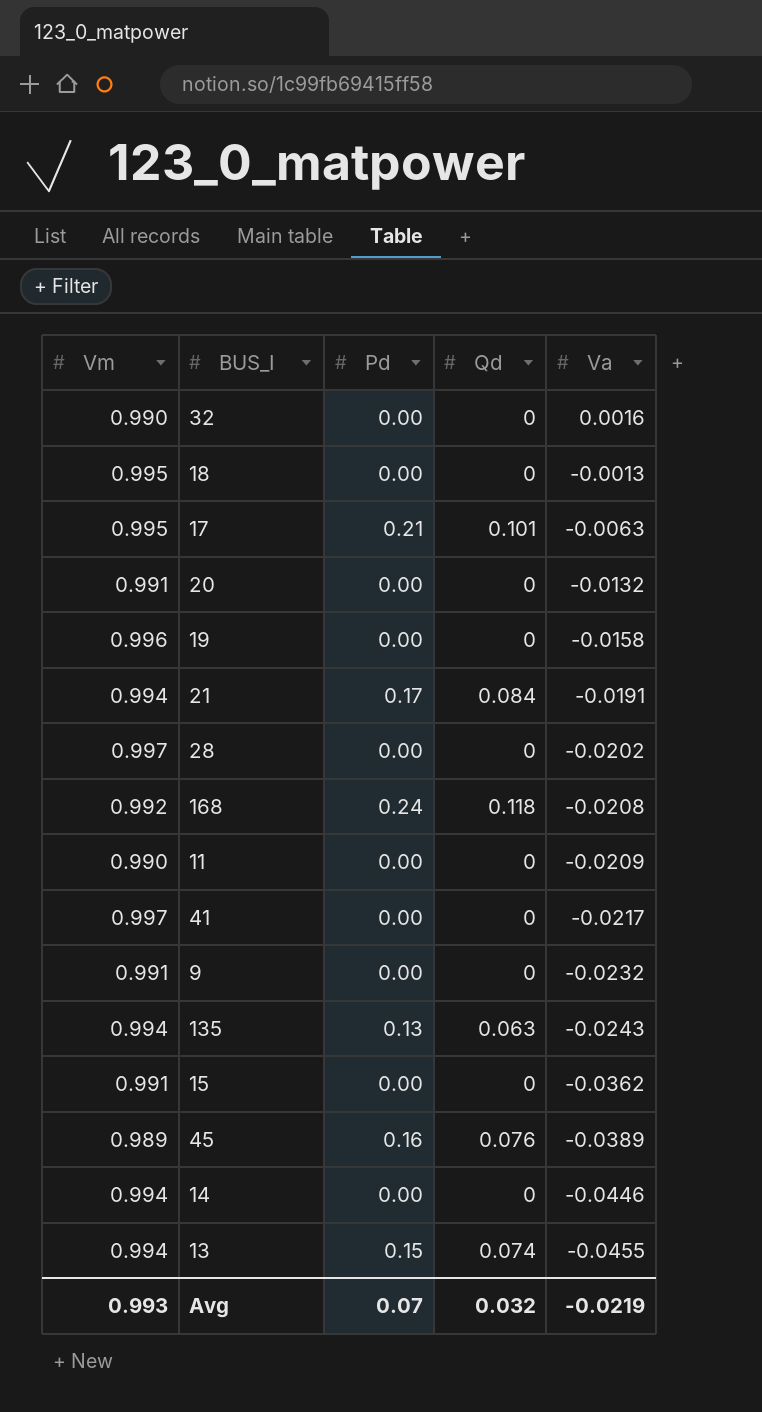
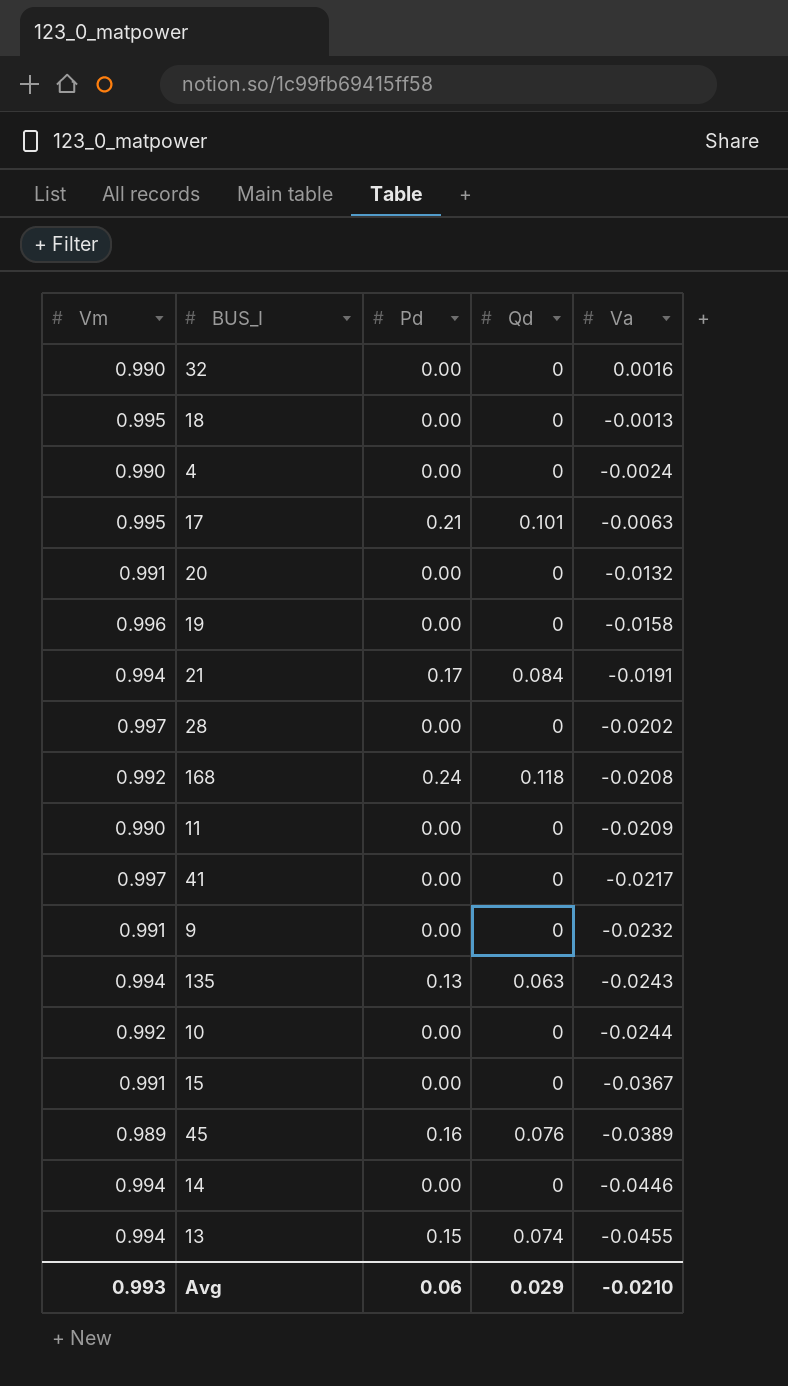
row 4: none -> 0.990 | 0.00 | 0 | -0.0024
row 10: none -> 0.992 | 0.00 | 0 | -0.0244
15 | Va: -0.0362 -> -0.0367
Avg | Pd: 0.07 -> 0.06
Avg | Qd: 0.032 -> 0.029
Avg | Va: -0.0219 -> -0.0210

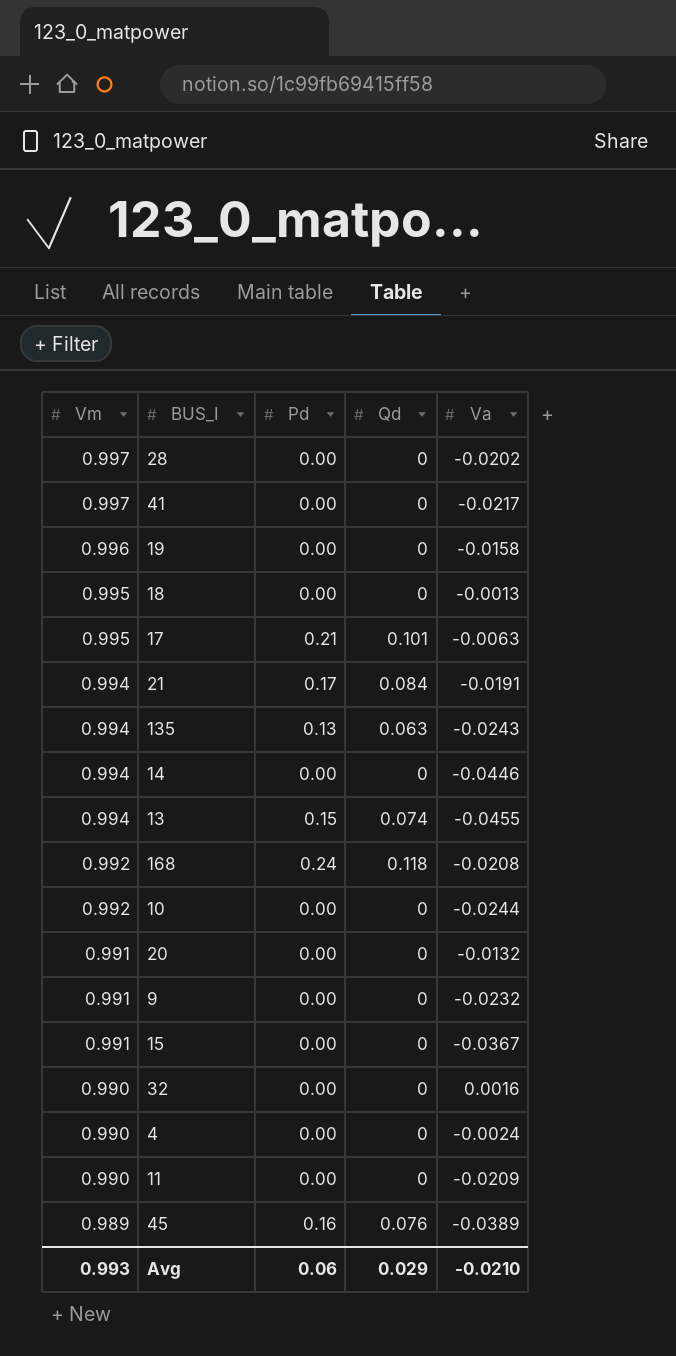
row order: Va descending -> Vm descending

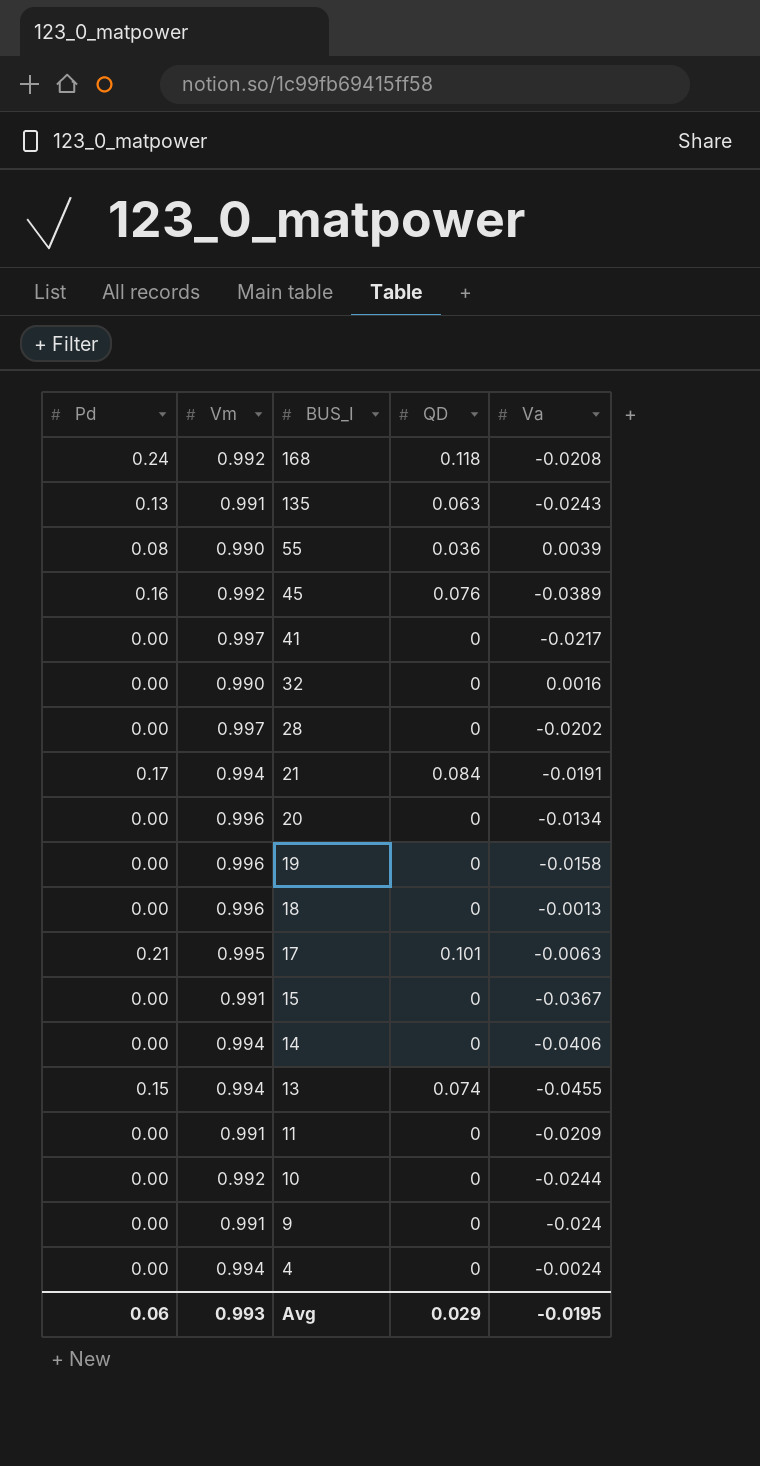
row order: Vm descending -> BUS_I descending
column Pd | position: 3 -> 1
column name: Qd -> QD
135 | Vm: 0.994 -> 0.991
row 55: none -> 0.08 | 0.990 | 0.036 | 0.0039
45 | Vm: 0.989 -> 0.992
20 | Vm: 0.991 -> 0.996
20 | Va: -0.0132 -> -0.0134
18 | Vm: 0.995 -> 0.996
14 | Va: -0.0446 -> -0.0406
11 | Vm: 0.990 -> 0.991
9 | Va: -0.0232 -> -0.024
4 | Vm: 0.990 -> 0.994
Avg | Va: -0.0210 -> -0.0195

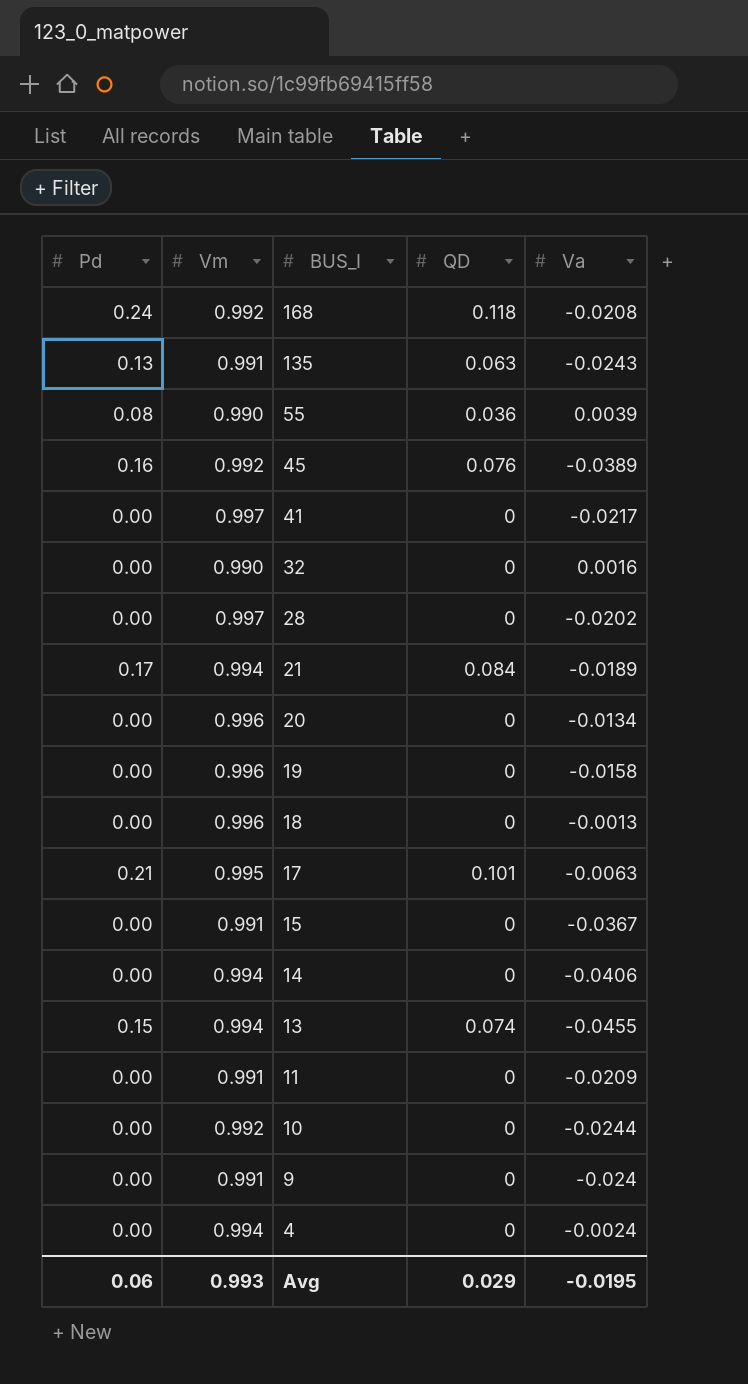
21 | Va: -0.0191 -> -0.0189

